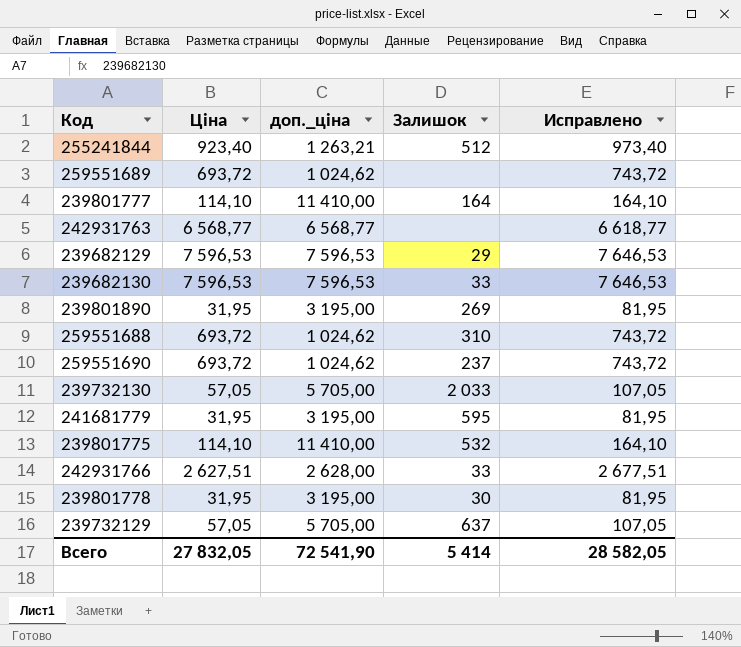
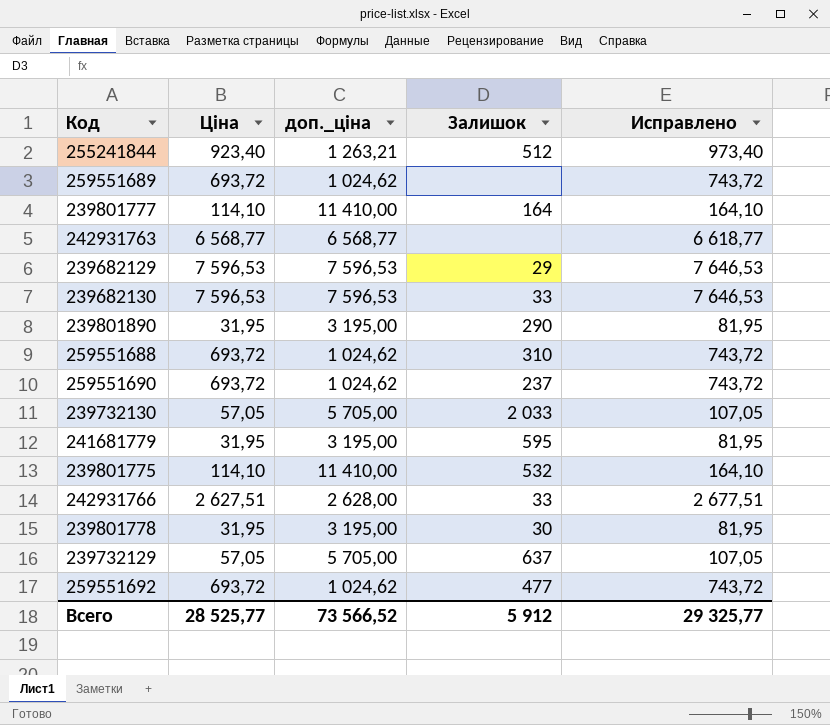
239801890 | Залишок: 269 -> 290
row 259551692: none -> 693,72 | 1 024,62 | 477 | 743,72
Всего | Ціна: 27 832,05 -> 28 525,77
Всего | доп._ціна: 72 541,90 -> 73 566,52
Всего | Залишок: 5 414 -> 5 912
Всего | Исправлено: 28 582,05 -> 29 325,77

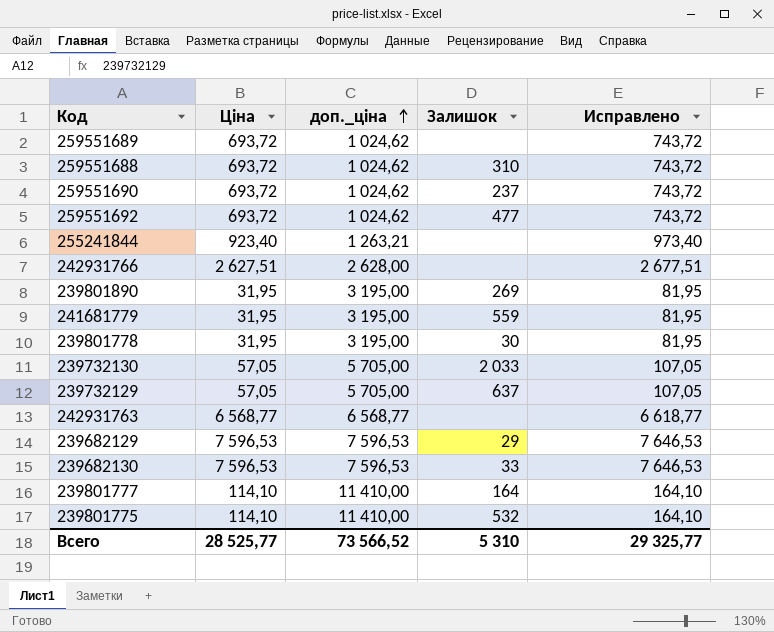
row order: none -> доп._ціна ascending
255241844 | Залишок: 512 -> none
242931766 | Залишок: 33 -> none
239801890 | Залишок: 290 -> 269
241681779 | Залишок: 595 -> 559
Всего | Залишок: 5 912 -> 5 310

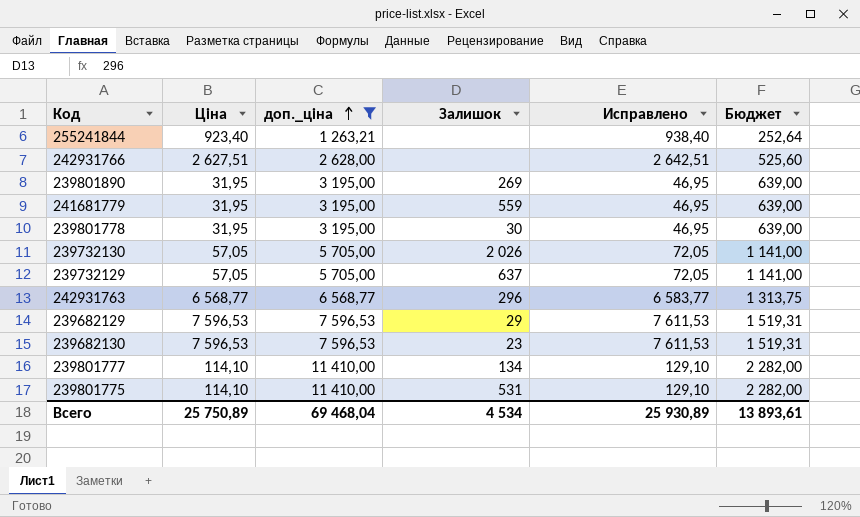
filter: none -> доп._ціна != 1 024,62
column Исправлено | formula: [Ціна] + 50 -> [Ціна] + 15
column Бюджет | formula: none -> [доп._ціна] * 0,2
239732130 | Залишок: 2 033 -> 2 026
242931763 | Залишок: none -> 296
239682130 | Залишок: 33 -> 23
239801777 | Залишок: 164 -> 134
239801775 | Залишок: 532 -> 531
Всего | Ціна: 28 525,77 -> 25 750,89
Всего | доп._ціна: 73 566,52 -> 69 468,04
Всего | Залишок: 5 310 -> 4 534
Всего | Исправлено: 29 325,77 -> 25 930,89

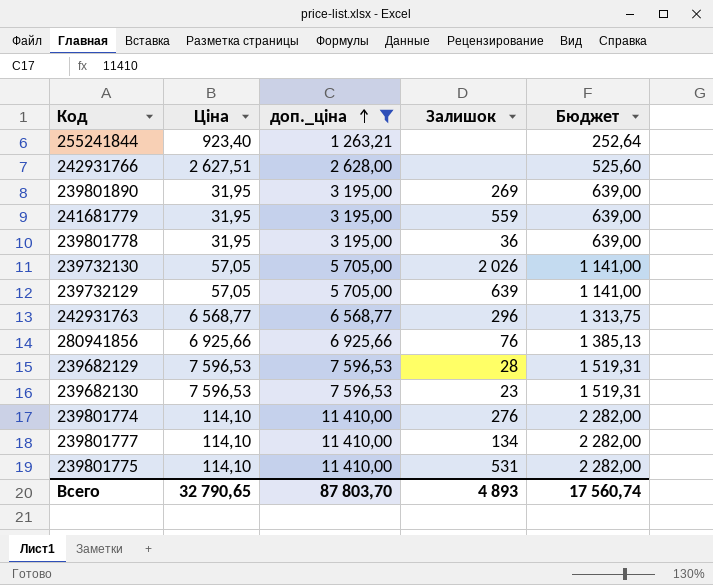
column Исправлено | formula: [Ціна] + 15 -> none
239801778 | Залишок: 30 -> 36
239732129 | Залишок: 637 -> 639
row 280941856: none -> 6 925,66 | 6 925,66 | 76 | 1 385,13
239682129 | Залишок: 29 -> 28
row 239801774: none -> 114,10 | 11 410,00 | 276 | 2 282,00
Всего | Ціна: 25 750,89 -> 32 790,65
Всего | доп._ціна: 69 468,04 -> 87 803,70
Всего | Залишок: 4 534 -> 4 893
Всего | Бюджет: 13 893,61 -> 17 560,74

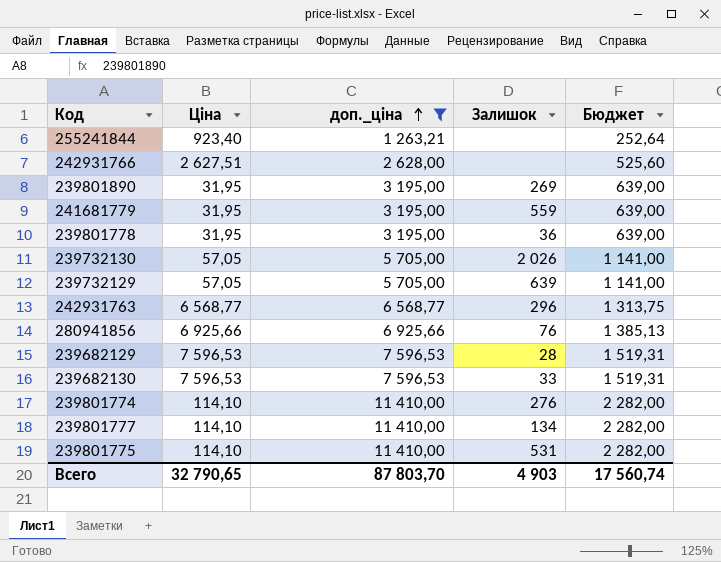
239682130 | Залишок: 23 -> 33
Всего | Залишок: 4 893 -> 4 903

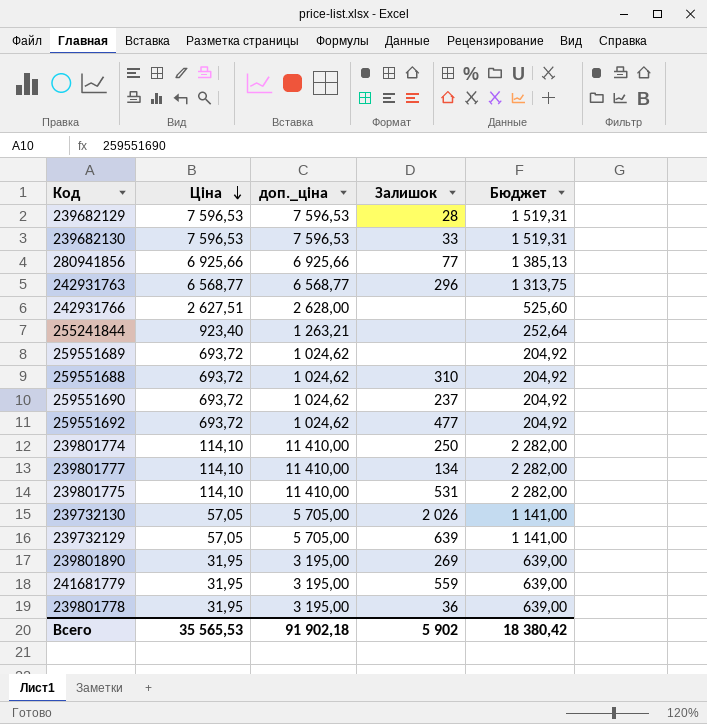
filter: доп._ціна != 1 024,62 -> none
row order: доп._ціна ascending -> Ціна descending
280941856 | Залишок: 76 -> 77
239801774 | Залишок: 276 -> 250
Всего | Ціна: 32 790,65 -> 35 565,53
Всего | доп._ціна: 87 803,70 -> 91 902,18
Всего | Залишок: 4 903 -> 5 902
Всего | Бюджет: 17 560,74 -> 18 380,42

